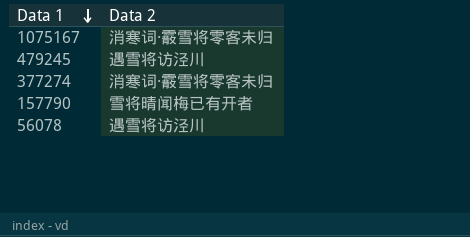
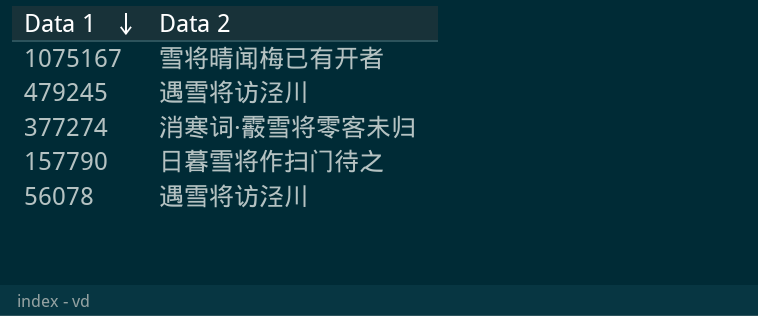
1075167 | Data 2: 消寒词·霰雪将零客未归 -> 雪将晴闻梅已有开者
157790 | Data 2: 雪将晴闻梅已有开者 -> 日暮雪将作扫门待之

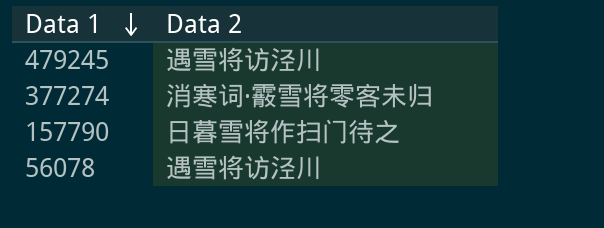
row 1075167: 雪将晴闻梅已有开者 -> none

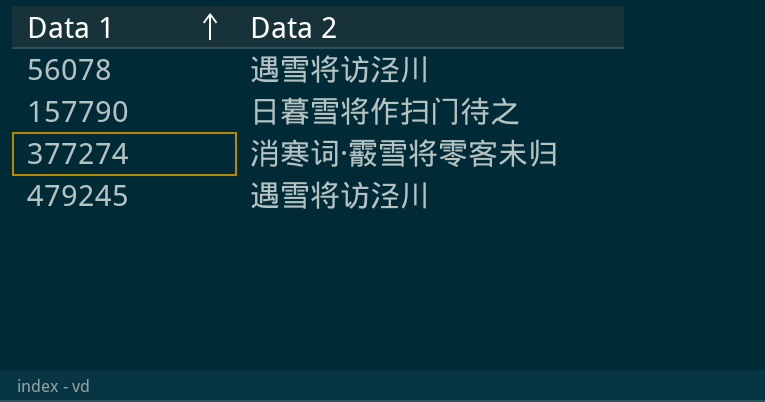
row order: Data 1 descending -> Data 1 ascending

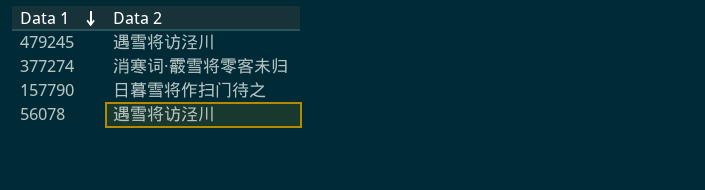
row order: Data 1 ascending -> Data 1 descending

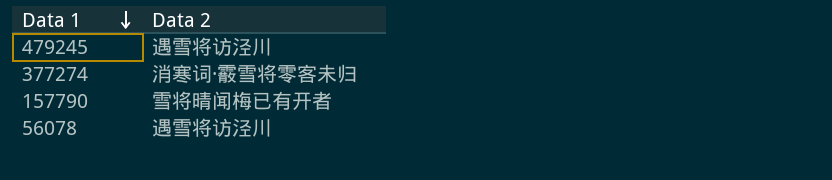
157790 | Data 2: 日暮雪将作扫门待之 -> 雪将晴闻梅已有开者

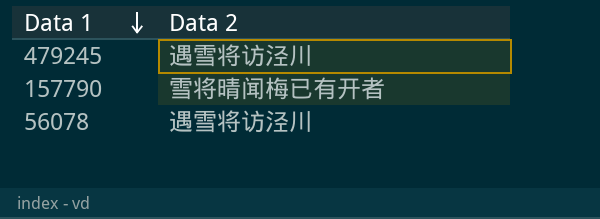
row 377274: 消寒词·霰雪将零客未归 -> none

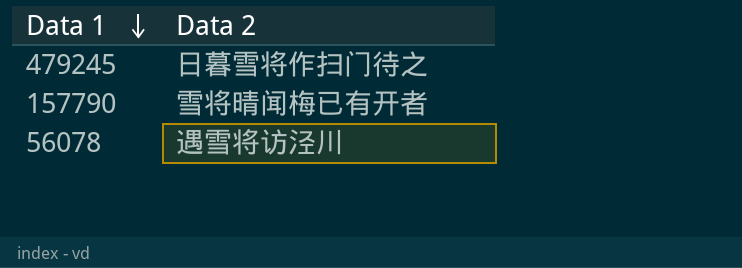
479245 | Data 2: 遇雪将访泾川 -> 日暮雪将作扫门待之

